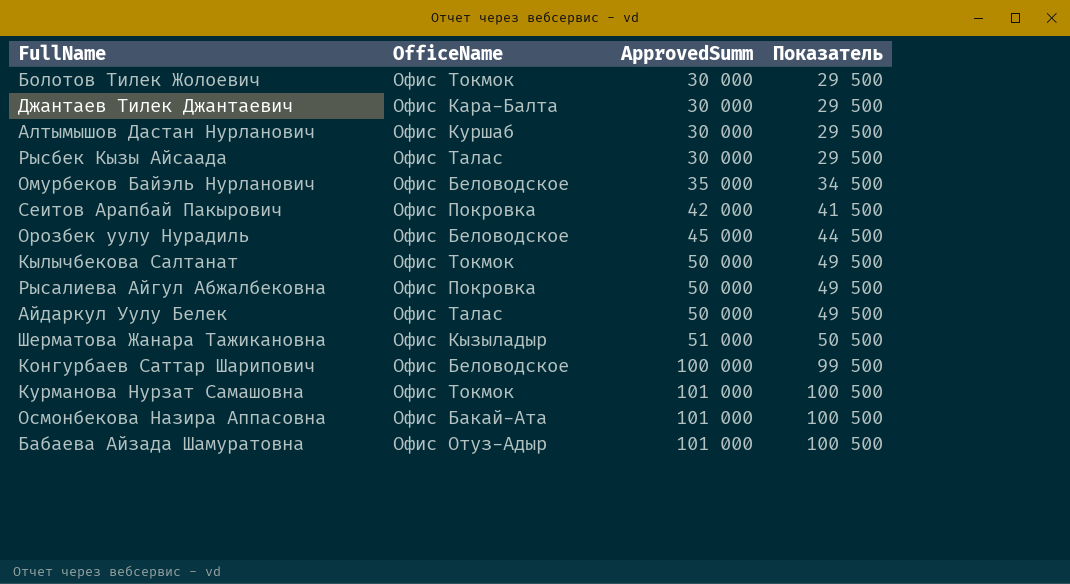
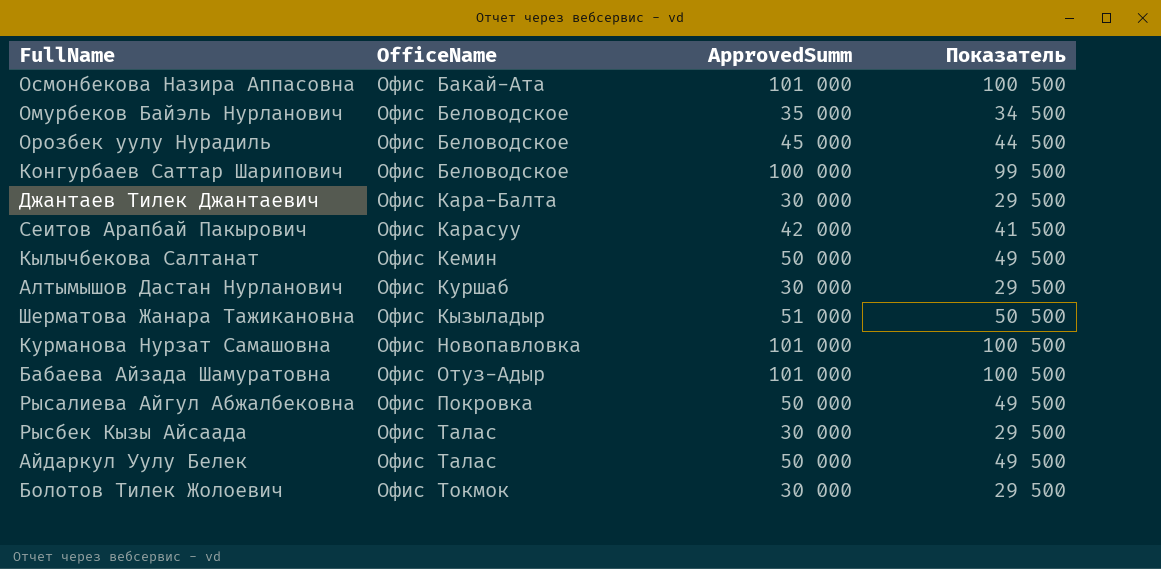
row order: ApprovedSumm ascending -> OfficeName ascending
Сеитов Арапбай Пакырович | OfficeName: Офис Покровка -> Офис Карасуу
Кылычбекова Салтанат | OfficeName: Офис Токмок -> Офис Кемин
Курманова Нурзат Самашовна | OfficeName: Офис Токмок -> Офис Новопавловка

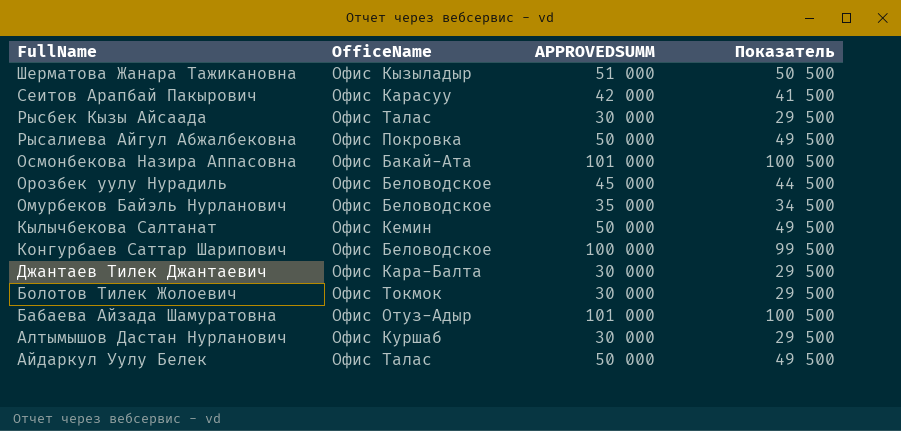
row order: OfficeName ascending -> FullName descending
column name: ApprovedSumm -> APPROVEDSUMM
row Курманова Нурзат Самашовна: Офис Новопавловка | 101 000 | 100 500 -> none

